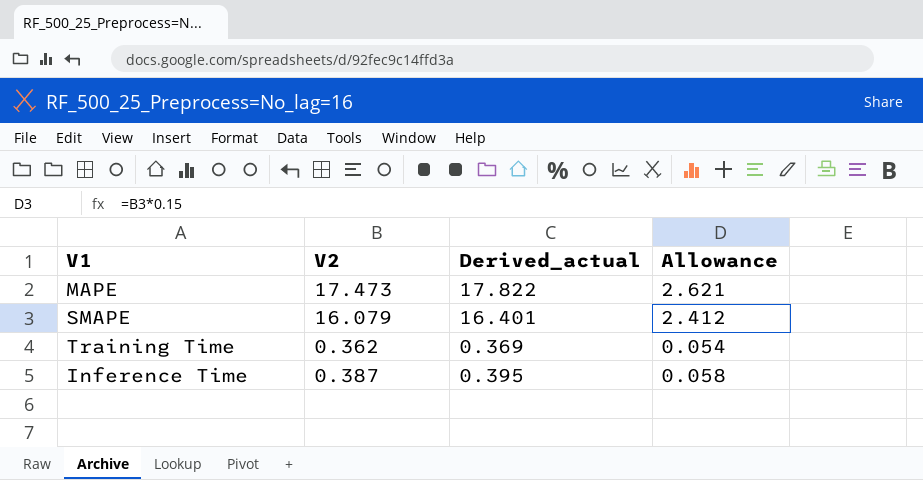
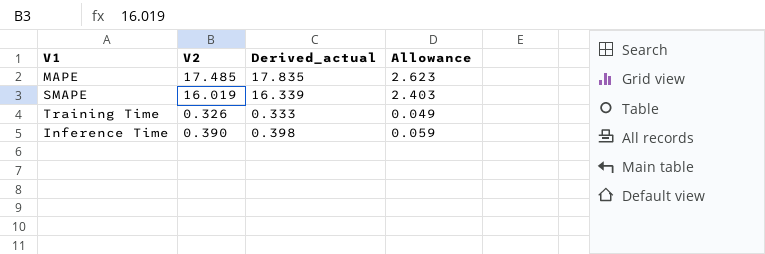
MAPE | V2: 17.473 -> 17.485
MAPE | Derived_actual: 17.822 -> 17.835
MAPE | Allowance: 2.621 -> 2.623
SMAPE | V2: 16.079 -> 16.019
SMAPE | Derived_actual: 16.401 -> 16.339
SMAPE | Allowance: 2.412 -> 2.403
Training Time | V2: 0.362 -> 0.326
Training Time | Derived_actual: 0.369 -> 0.333
Training Time | Allowance: 0.054 -> 0.049
Inference Time | V2: 0.387 -> 0.390
Inference Time | Derived_actual: 0.395 -> 0.398
Inference Time | Allowance: 0.058 -> 0.059

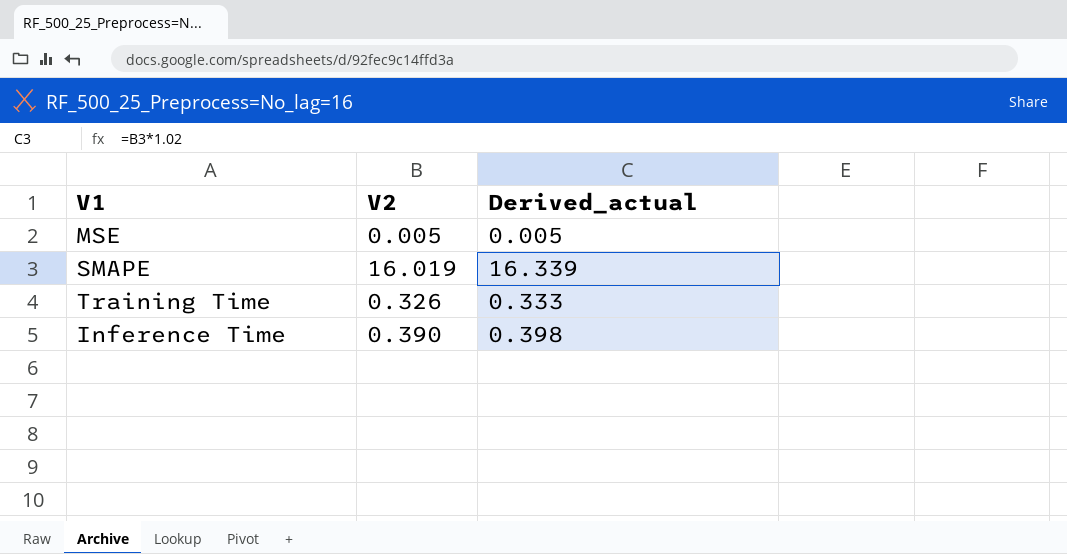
column Allowance | formula: [V2] * 0.15 -> none
row MAPE: 17.485 | 17.835 | 2.623 -> none
row MSE: none -> 0.005 | 0.005

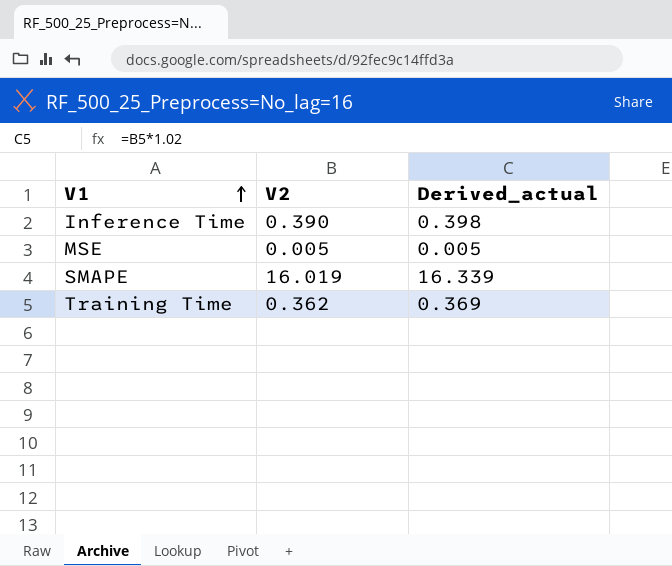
row order: none -> V1 ascending
Training Time | V2: 0.326 -> 0.362
Training Time | Derived_actual: 0.333 -> 0.369

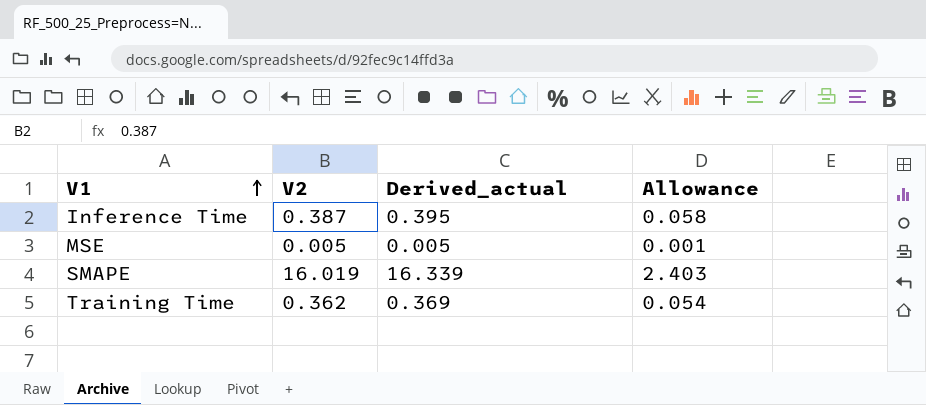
column Allowance | formula: none -> [V2] * 0.15
Inference Time | V2: 0.390 -> 0.387
Inference Time | Derived_actual: 0.398 -> 0.395

